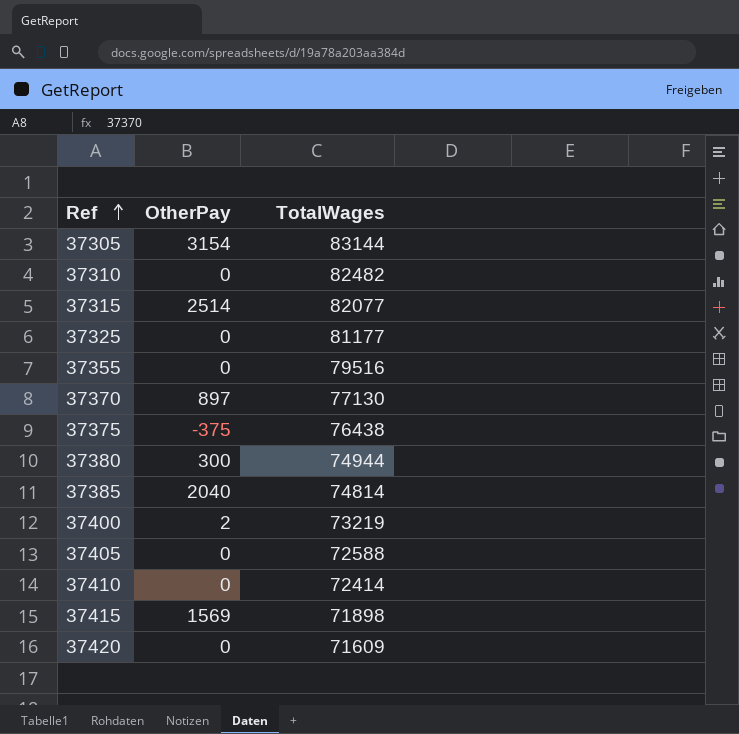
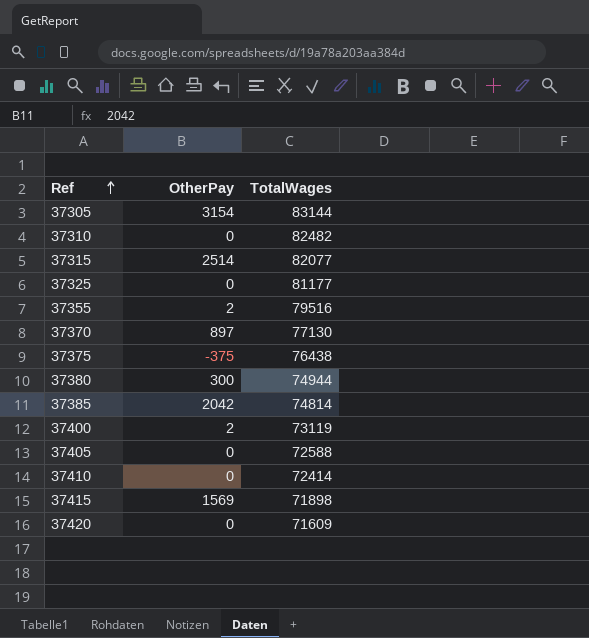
37355 | OtherPay: 0 -> 2
37385 | OtherPay: 2040 -> 2042
37400 | TotalWages: 73219 -> 73119

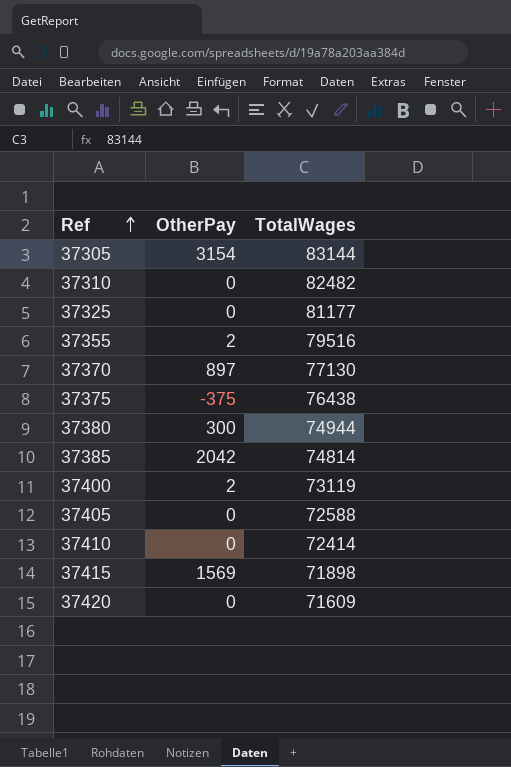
row 37315: 2514 | 82077 -> none

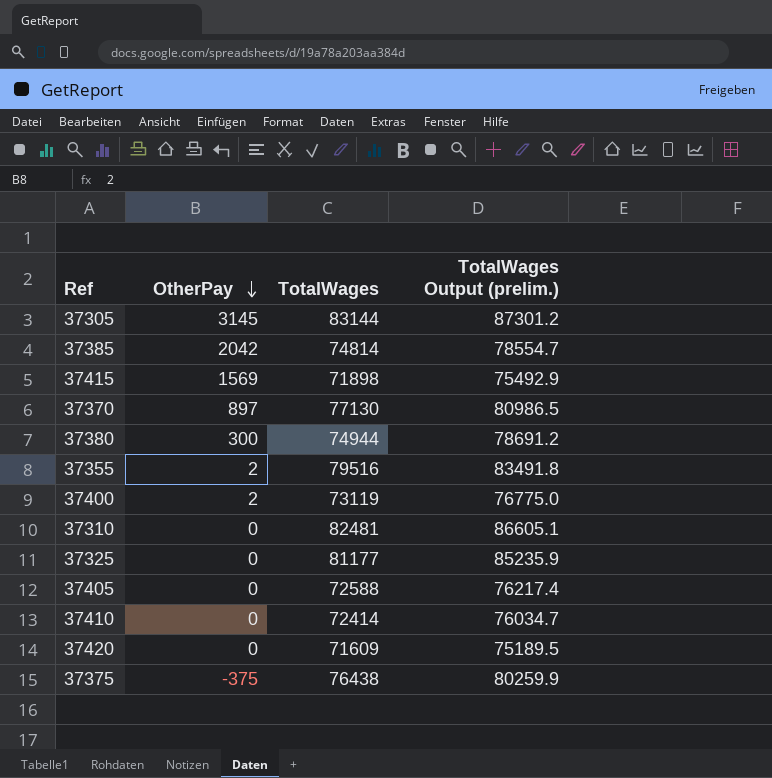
row order: Ref ascending -> OtherPay descending
column TotalWages Output (prelim.) | formula: none -> [TotalWages] * 1.05
37305 | OtherPay: 3154 -> 3145
37310 | TotalWages: 82482 -> 82481

